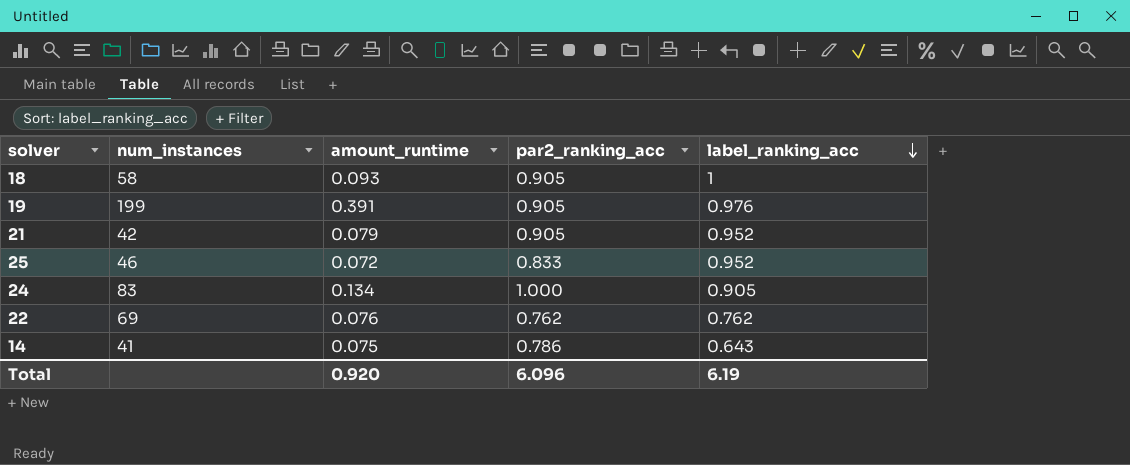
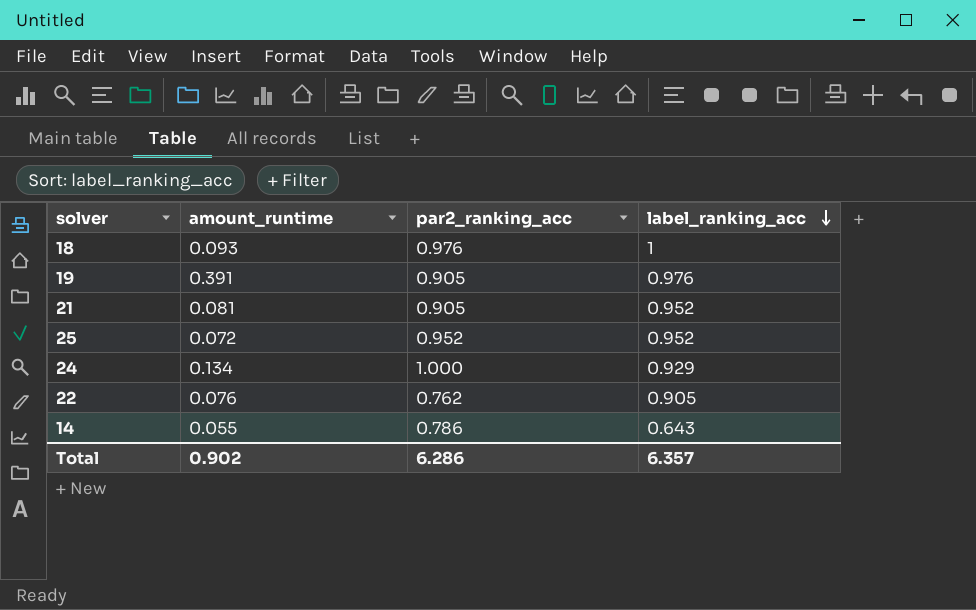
column num_instances | position: 2 -> none
18 | par2_ranking_acc: 0.905 -> 0.976
21 | amount_runtime: 0.079 -> 0.081
25 | par2_ranking_acc: 0.833 -> 0.952
24 | label_ranking_acc: 0.905 -> 0.929
22 | label_ranking_acc: 0.762 -> 0.905
14 | amount_runtime: 0.075 -> 0.055
Total | amount_runtime: 0.920 -> 0.902
Total | par2_ranking_acc: 6.096 -> 6.286
Total | label_ranking_acc: 6.19 -> 6.357

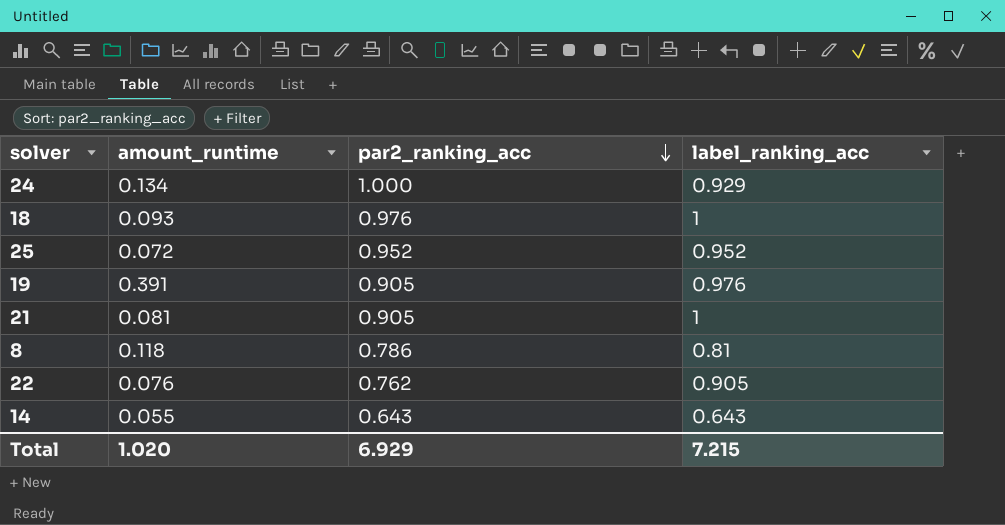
row order: label_ranking_acc descending -> par2_ranking_acc descending
21 | label_ranking_acc: 0.952 -> 1
row 8: none -> 0.118 | 0.786 | 0.81
14 | par2_ranking_acc: 0.786 -> 0.643
Total | amount_runtime: 0.902 -> 1.020
Total | par2_ranking_acc: 6.286 -> 6.929
Total | label_ranking_acc: 6.357 -> 7.215

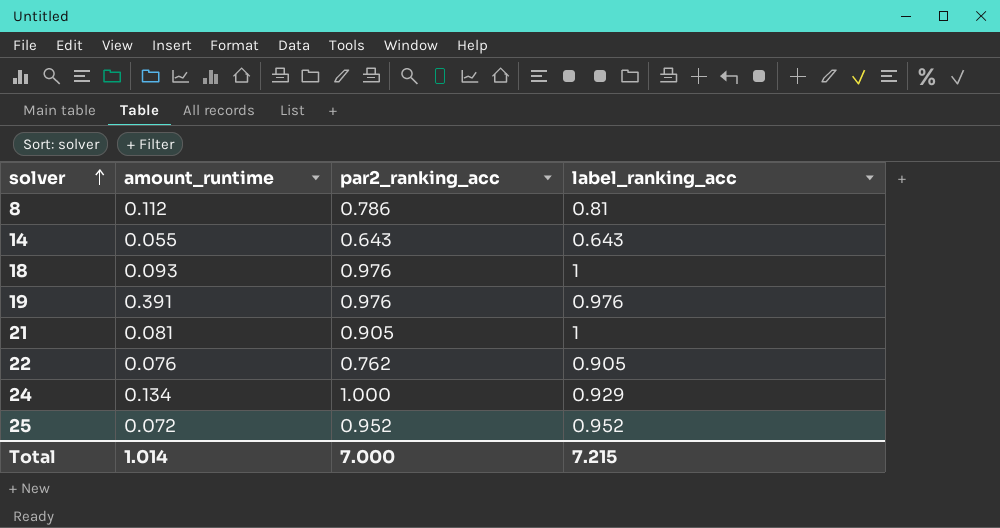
row order: par2_ranking_acc descending -> solver ascending
8 | amount_runtime: 0.118 -> 0.112
19 | par2_ranking_acc: 0.905 -> 0.976
Total | amount_runtime: 1.020 -> 1.014
Total | par2_ranking_acc: 6.929 -> 7.000

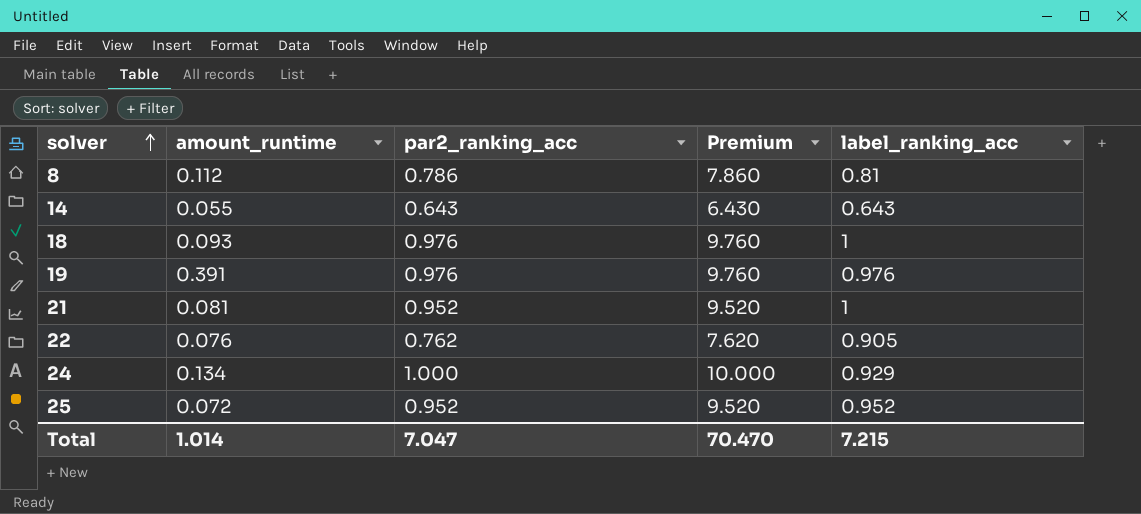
column Premium | formula: none -> [par2_ranking_acc] * 10
21 | par2_ranking_acc: 0.905 -> 0.952
Total | par2_ranking_acc: 7.000 -> 7.047

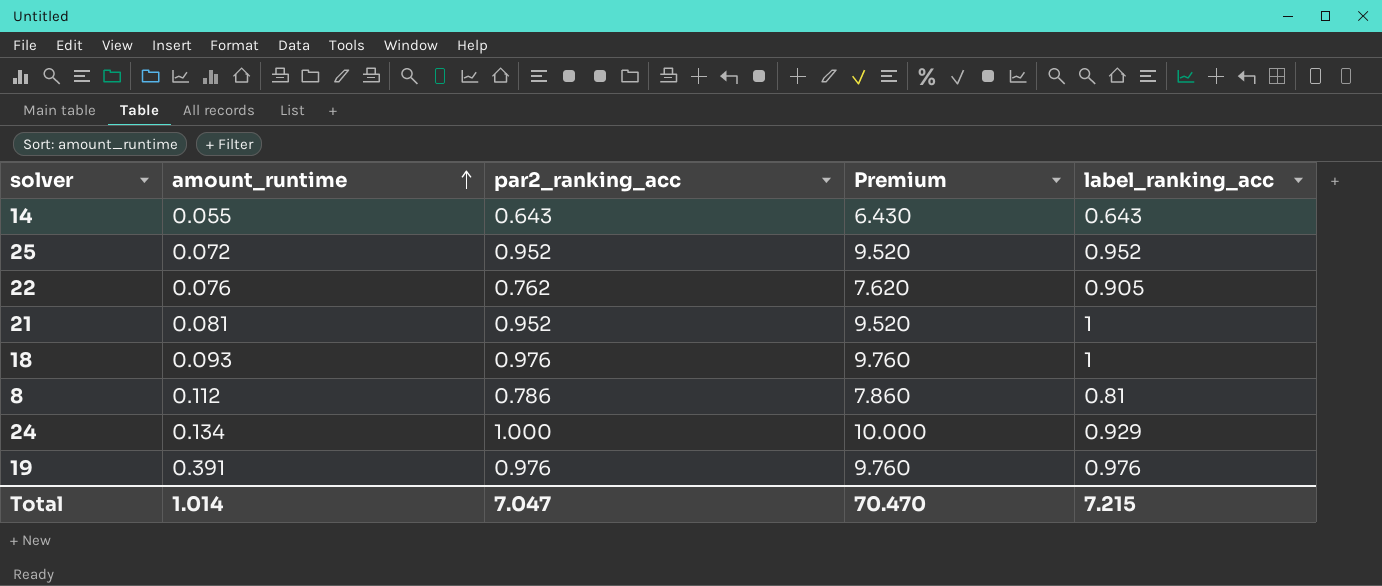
row order: solver ascending -> amount_runtime ascending

